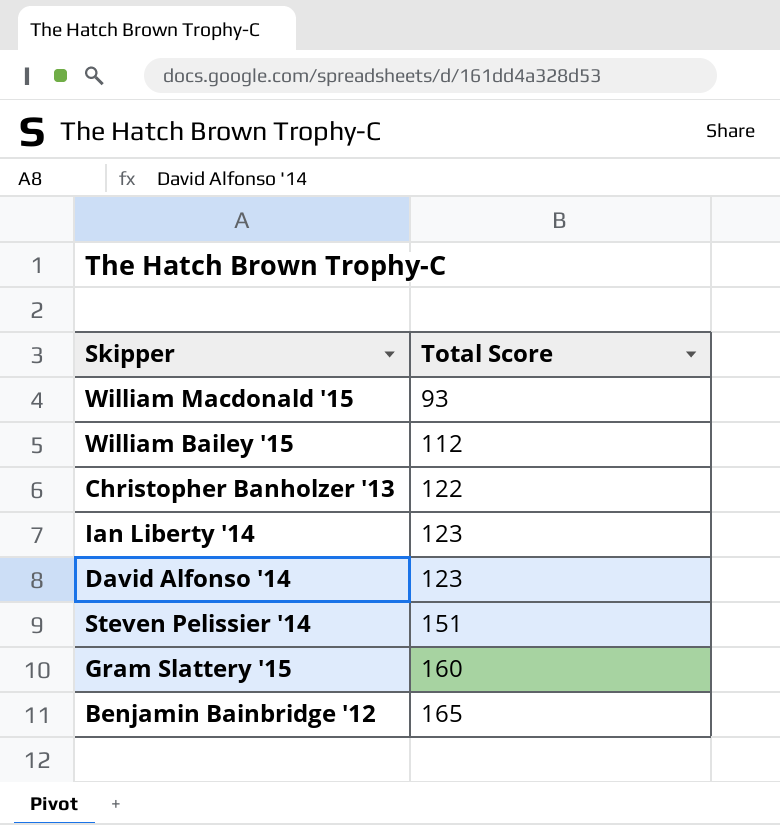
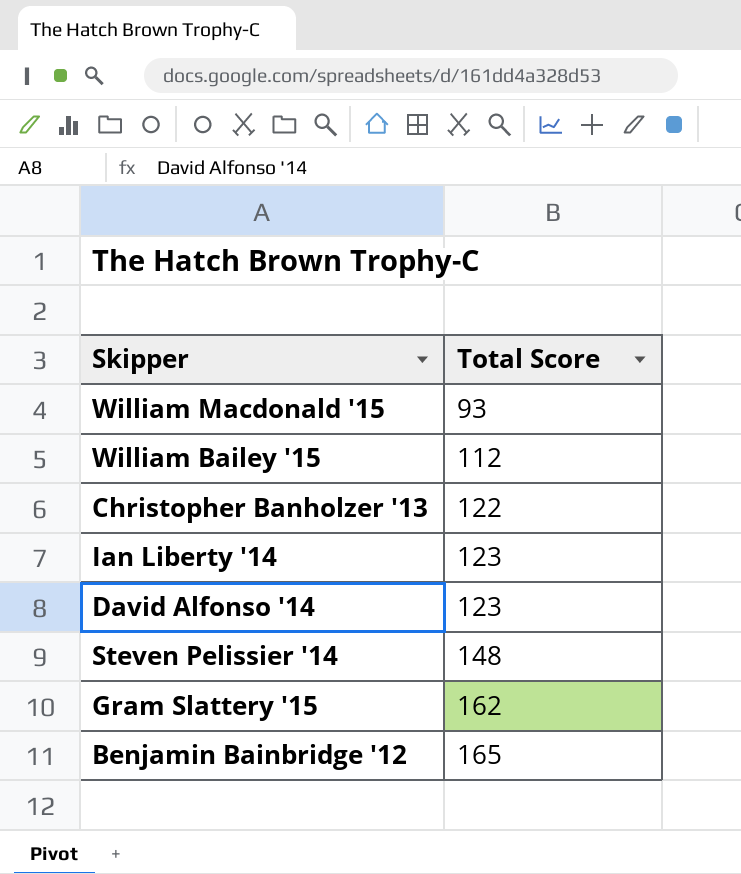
Steven Pelissier '14 | Total Score: 151 -> 148
Gram Slattery '15 | Total Score: 160 -> 162

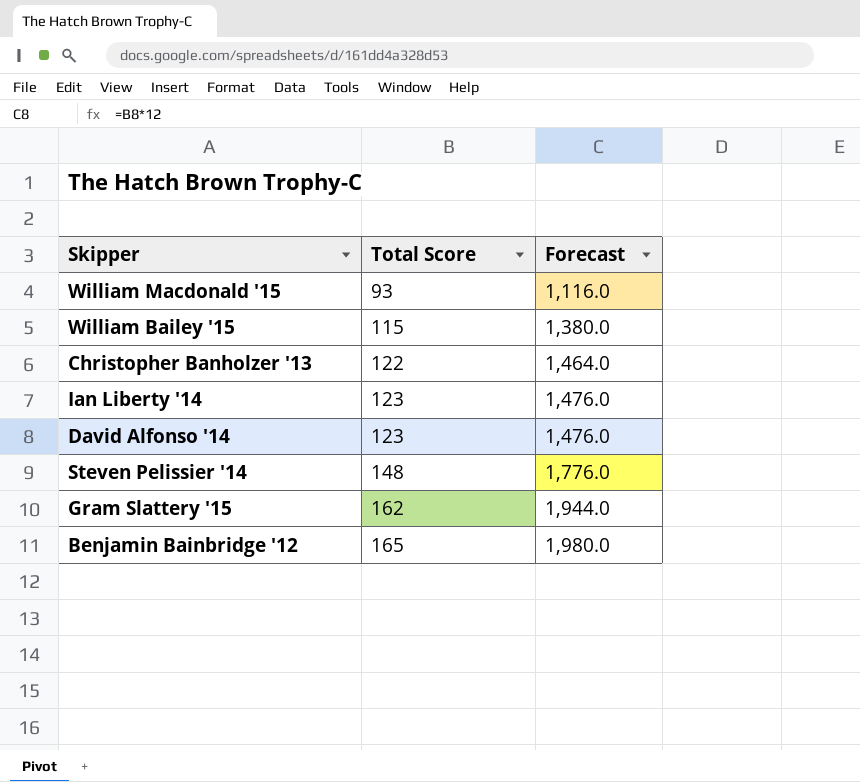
column Forecast | formula: none -> [Total Score] * 12
William Bailey '15 | Total Score: 112 -> 115

